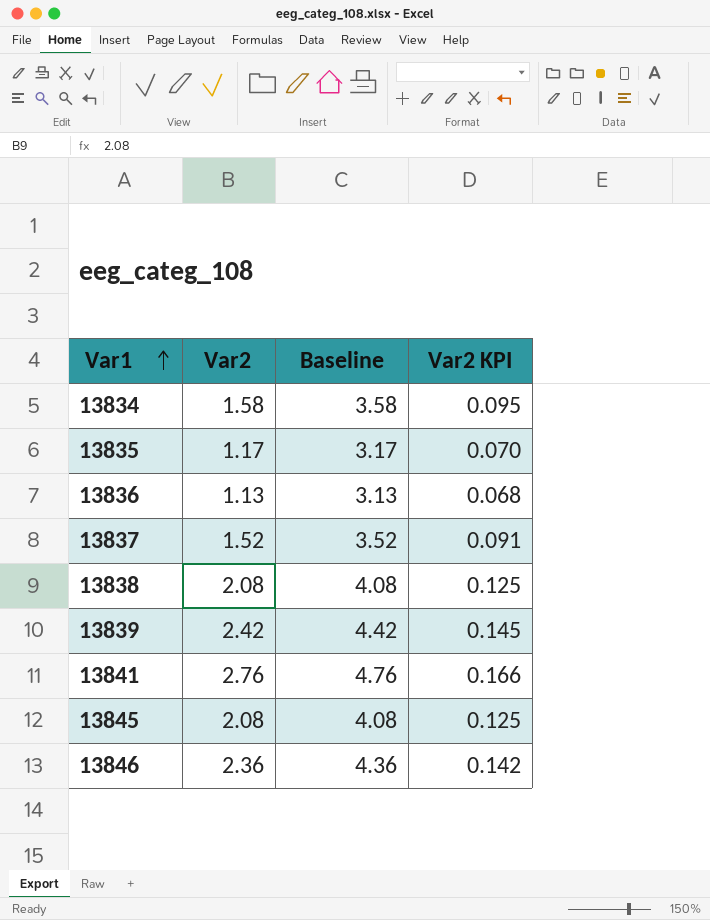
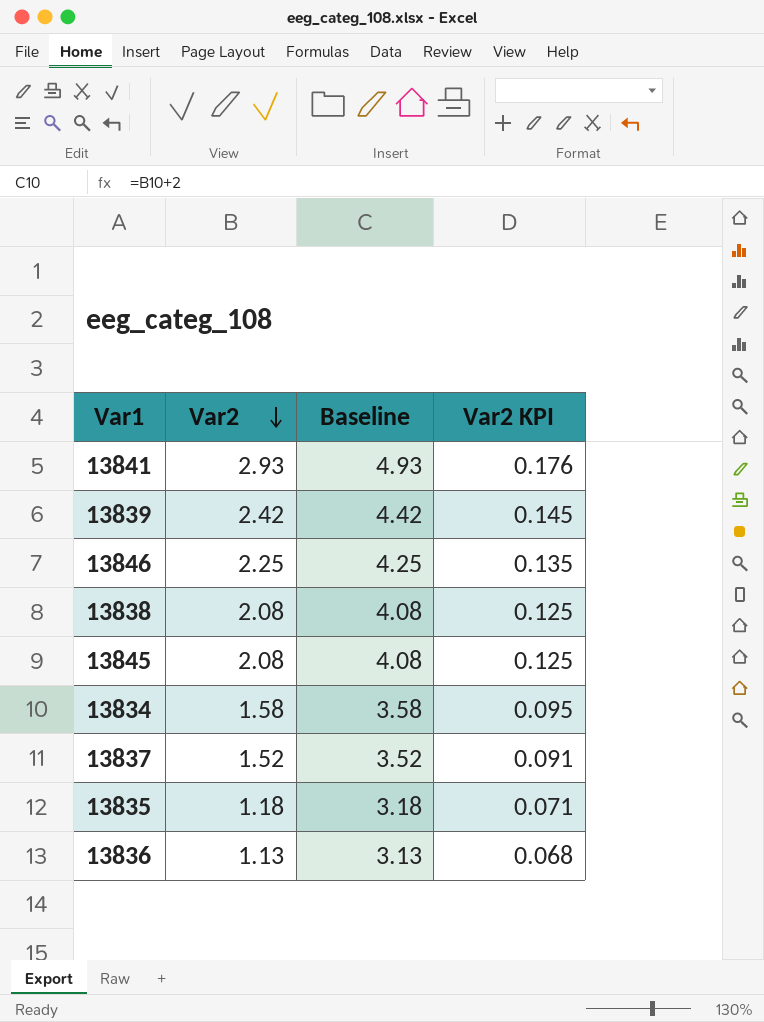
row order: Var1 ascending -> Var2 descending
13841 | Var2: 2.76 -> 2.93
13841 | Baseline: 4.76 -> 4.93
13841 | Var2 KPI: 0.166 -> 0.176
13846 | Var2: 2.36 -> 2.25
13846 | Baseline: 4.36 -> 4.25
13846 | Var2 KPI: 0.142 -> 0.135
13835 | Var2: 1.17 -> 1.18
13835 | Baseline: 3.17 -> 3.18
13835 | Var2 KPI: 0.070 -> 0.071

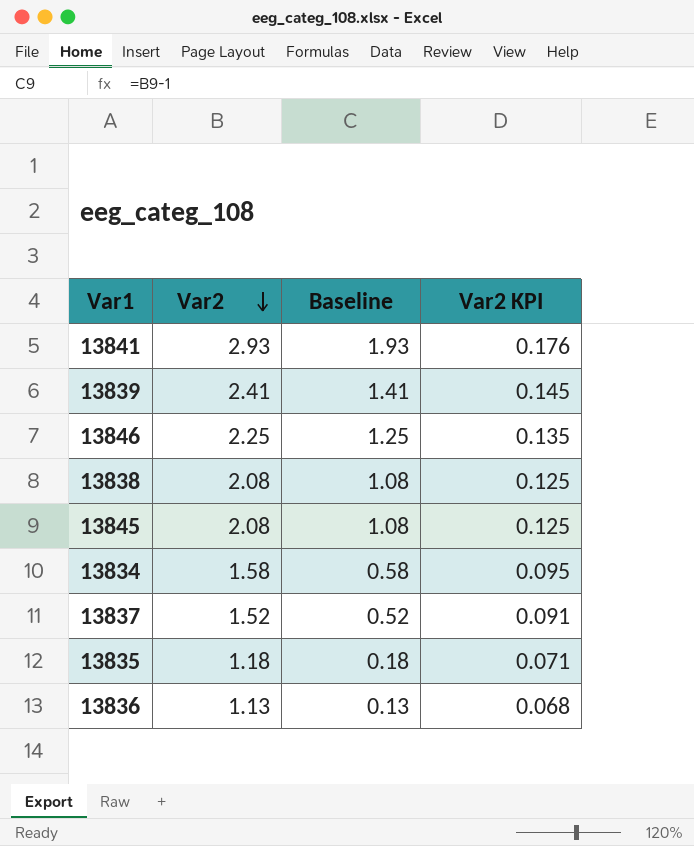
column Baseline | formula: [Var2] + 2 -> [Var2] - 1
13839 | Var2: 2.42 -> 2.41

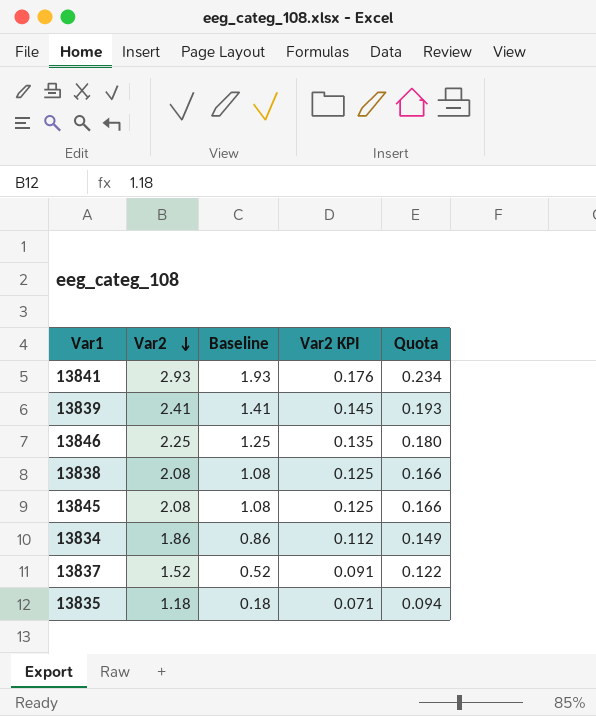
column Quota | formula: none -> [Var2] * 0.08
row 13836: 1.13 | 0.13 | 0.068 -> none
13834 | Var2: 1.58 -> 1.86
13834 | Baseline: 0.58 -> 0.86
13834 | Var2 KPI: 0.095 -> 0.112

